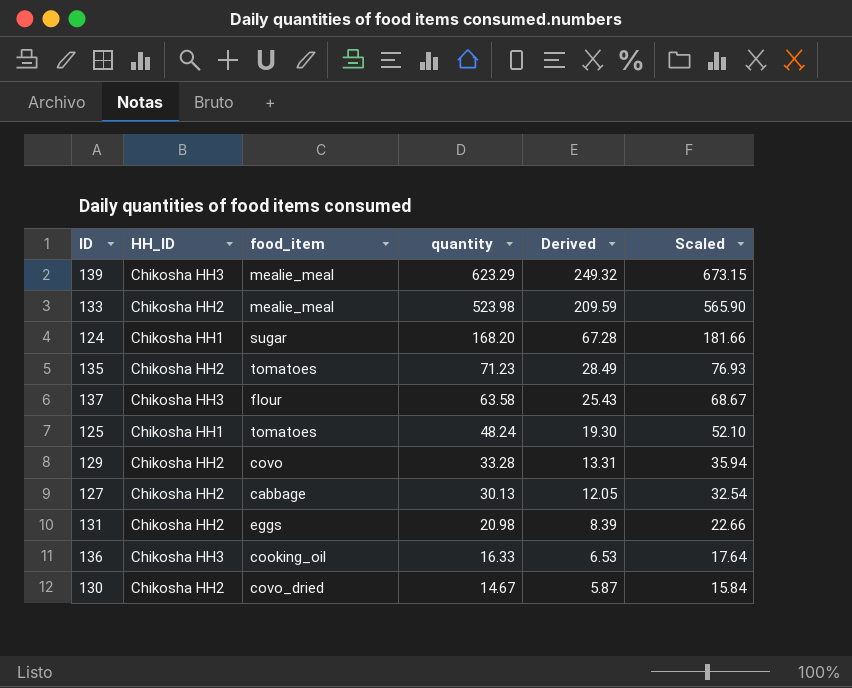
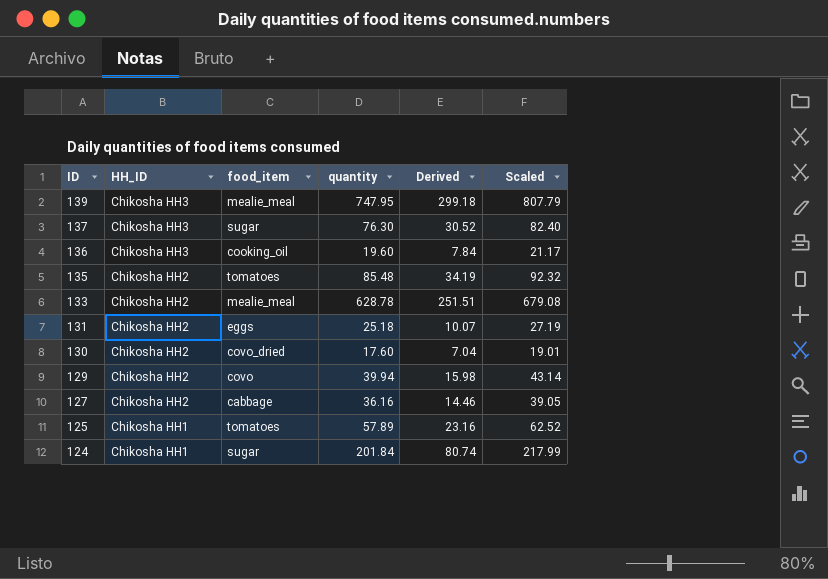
row order: quantity descending -> ID descending
139 | quantity: 623.29 -> 747.95
139 | Derived: 249.32 -> 299.18
139 | Scaled: 673.15 -> 807.79
137 | food_item: flour -> sugar
137 | quantity: 63.58 -> 76.30
137 | Derived: 25.43 -> 30.52
137 | Scaled: 68.67 -> 82.40
136 | quantity: 16.33 -> 19.60
136 | Derived: 6.53 -> 7.84
136 | Scaled: 17.64 -> 21.17
135 | quantity: 71.23 -> 85.48
135 | Derived: 28.49 -> 34.19
135 | Scaled: 76.93 -> 92.32
133 | quantity: 523.98 -> 628.78
133 | Derived: 209.59 -> 251.51
133 | Scaled: 565.90 -> 679.08
131 | quantity: 20.98 -> 25.18
131 | Derived: 8.39 -> 10.07
131 | Scaled: 22.66 -> 27.19
130 | quantity: 14.67 -> 17.60
130 | Derived: 5.87 -> 7.04
130 | Scaled: 15.84 -> 19.01
129 | quantity: 33.28 -> 39.94
129 | Derived: 13.31 -> 15.98
129 | Scaled: 35.94 -> 43.14
127 | quantity: 30.13 -> 36.16
127 | Derived: 12.05 -> 14.46
127 | Scaled: 32.54 -> 39.05
125 | quantity: 48.24 -> 57.89
125 | Derived: 19.30 -> 23.16
125 | Scaled: 52.10 -> 62.52
124 | quantity: 168.20 -> 201.84
124 | Derived: 67.28 -> 80.74
124 | Scaled: 181.66 -> 217.99

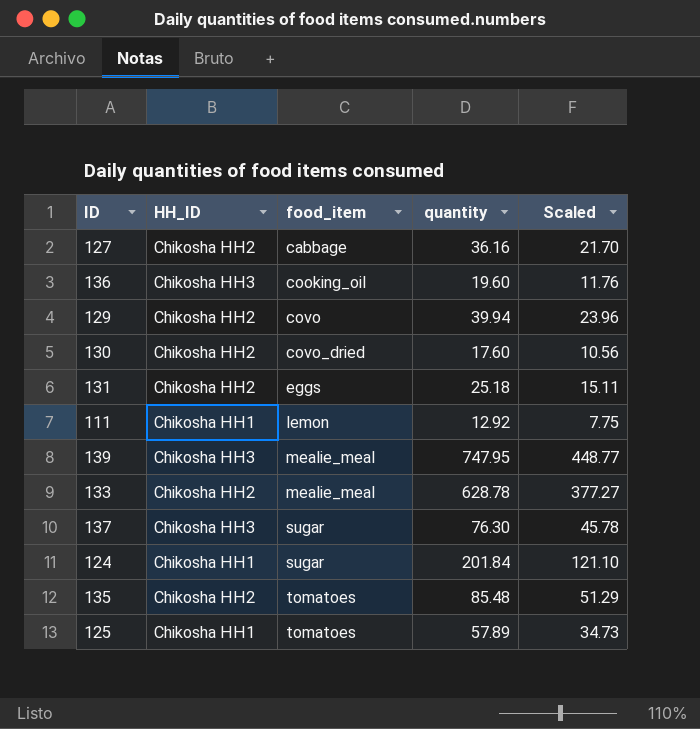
row order: ID descending -> food_item ascending
column Derived | formula: [quantity] * 0.4 -> none
column Scaled | formula: [quantity] * 1.08 -> [quantity] * 0.6
row 111: none -> Chikosha HH1 | lemon | 12.92 | 7.75

